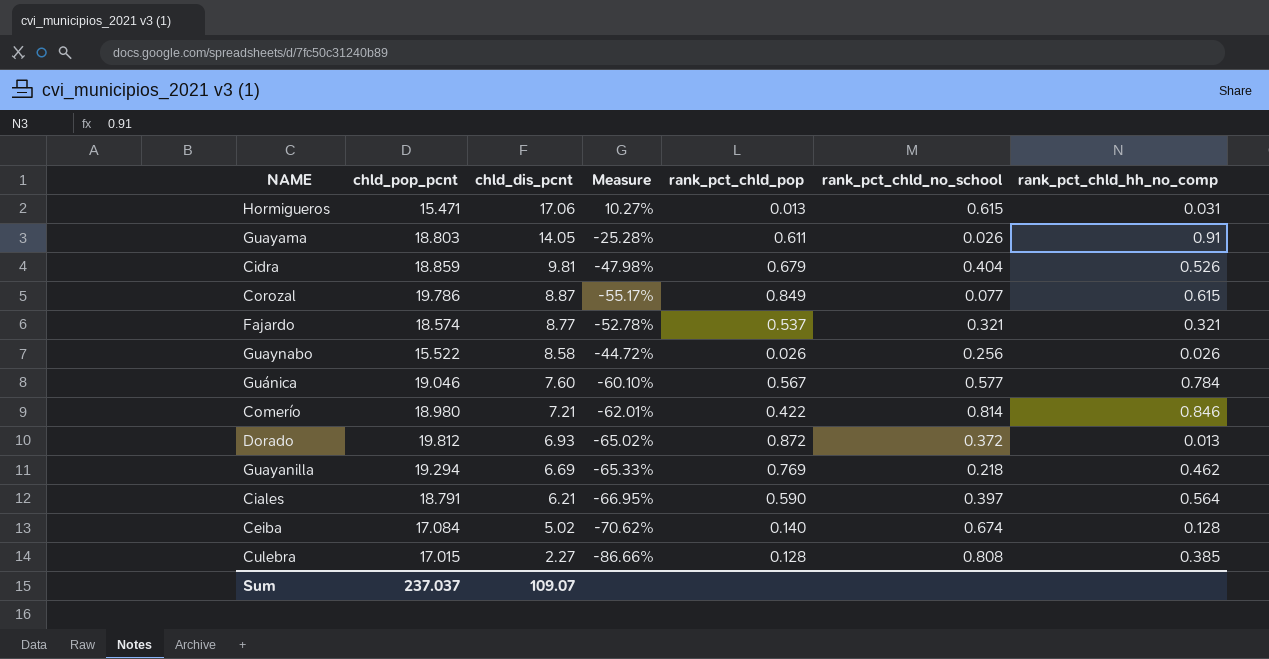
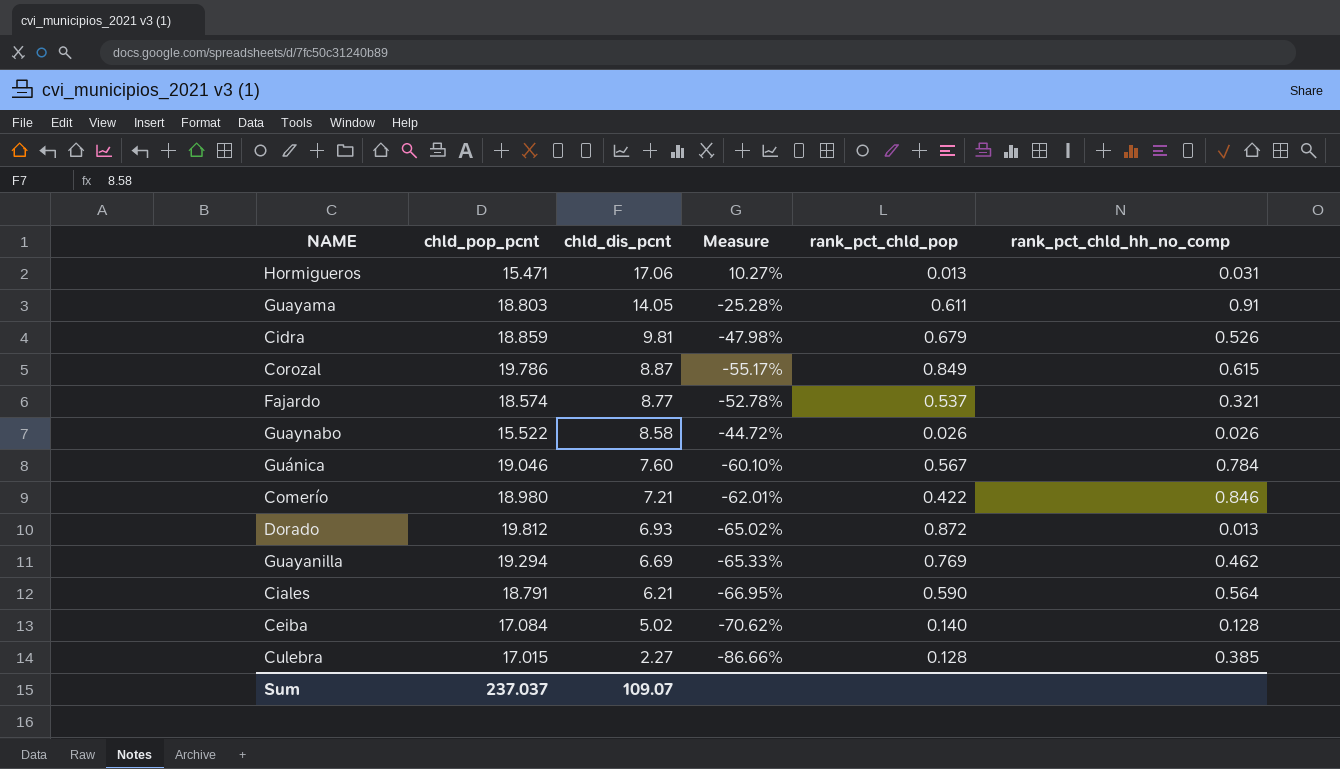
column rank_pct_chld_no_school | position: 6 -> none

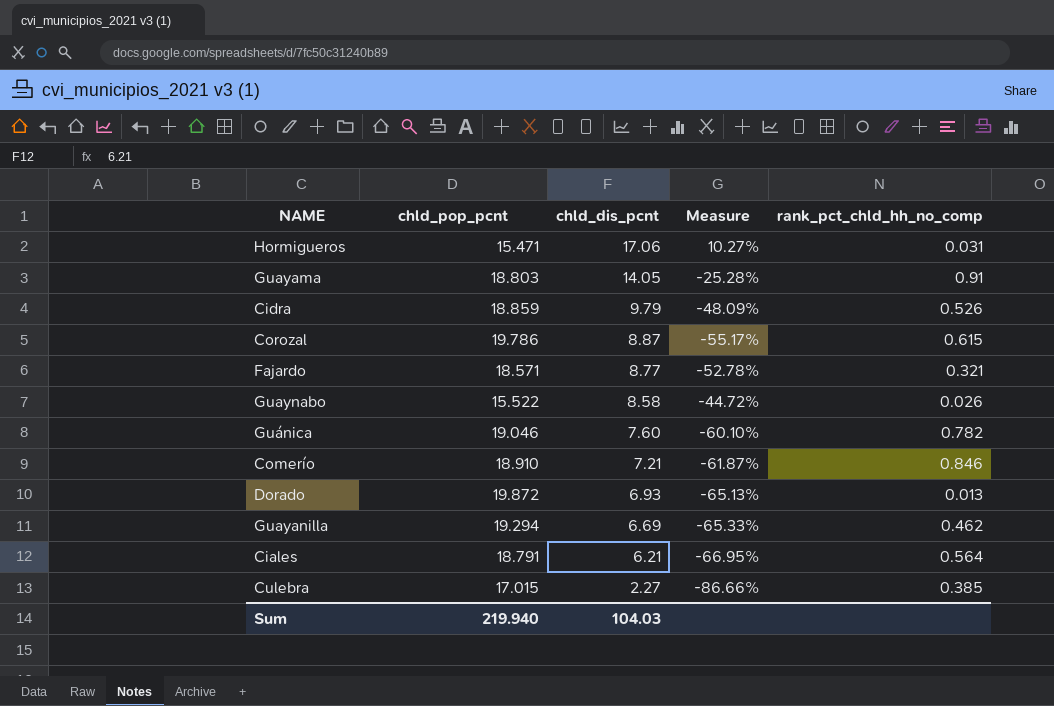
column rank_pct_chld_pop | position: 5 -> none
row Ceiba: 17.084 | 5.02 | -70.62% | 0.140 | 0.128 -> none
Cidra | chld_dis_pcnt: 9.81 -> 9.79
Cidra | Measure: -47.98% -> -48.09%
Fajardo | chld_pop_pcnt: 18.574 -> 18.571
Guánica | rank_pct_chld_hh_no_comp: 0.784 -> 0.782
Comerío | chld_pop_pcnt: 18.980 -> 18.910
Comerío | Measure: -62.01% -> -61.87%
Dorado | chld_pop_pcnt: 19.812 -> 19.872
Dorado | Measure: -65.02% -> -65.13%
Sum | chld_pop_pcnt: 237.037 -> 219.940
Sum | chld_dis_pcnt: 109.07 -> 104.03

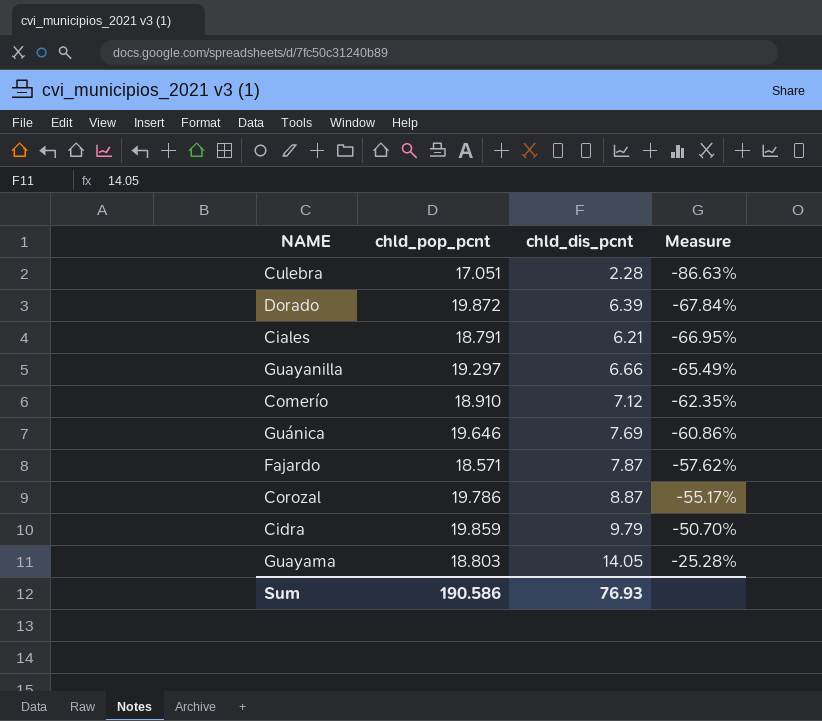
row order: chld_dis_pcnt descending -> Measure ascending
column rank_pct_chld_hh_no_comp | position: 5 -> none
row Hormigueros: 15.471 | 17.06 | 10.27% | 0.031 -> none
row Guaynabo: 15.522 | 8.58 | -44.72% | 0.026 -> none
Culebra | chld_pop_pcnt: 17.015 -> 17.051
Culebra | chld_dis_pcnt: 2.27 -> 2.28
Culebra | Measure: -86.66% -> -86.63%
Dorado | chld_dis_pcnt: 6.93 -> 6.39
Dorado | Measure: -65.13% -> -67.84%
Guayanilla | chld_pop_pcnt: 19.294 -> 19.297
Guayanilla | chld_dis_pcnt: 6.69 -> 6.66
Guayanilla | Measure: -65.33% -> -65.49%
Comerío | chld_dis_pcnt: 7.21 -> 7.12
Comerío | Measure: -61.87% -> -62.35%
Guánica | chld_pop_pcnt: 19.046 -> 19.646
Guánica | chld_dis_pcnt: 7.60 -> 7.69
Guánica | Measure: -60.10% -> -60.86%
Fajardo | chld_dis_pcnt: 8.77 -> 7.87
Fajardo | Measure: -52.78% -> -57.62%
Cidra | chld_pop_pcnt: 18.859 -> 19.859
Cidra | Measure: -48.09% -> -50.70%
Sum | chld_pop_pcnt: 219.940 -> 190.586
Sum | chld_dis_pcnt: 104.03 -> 76.93

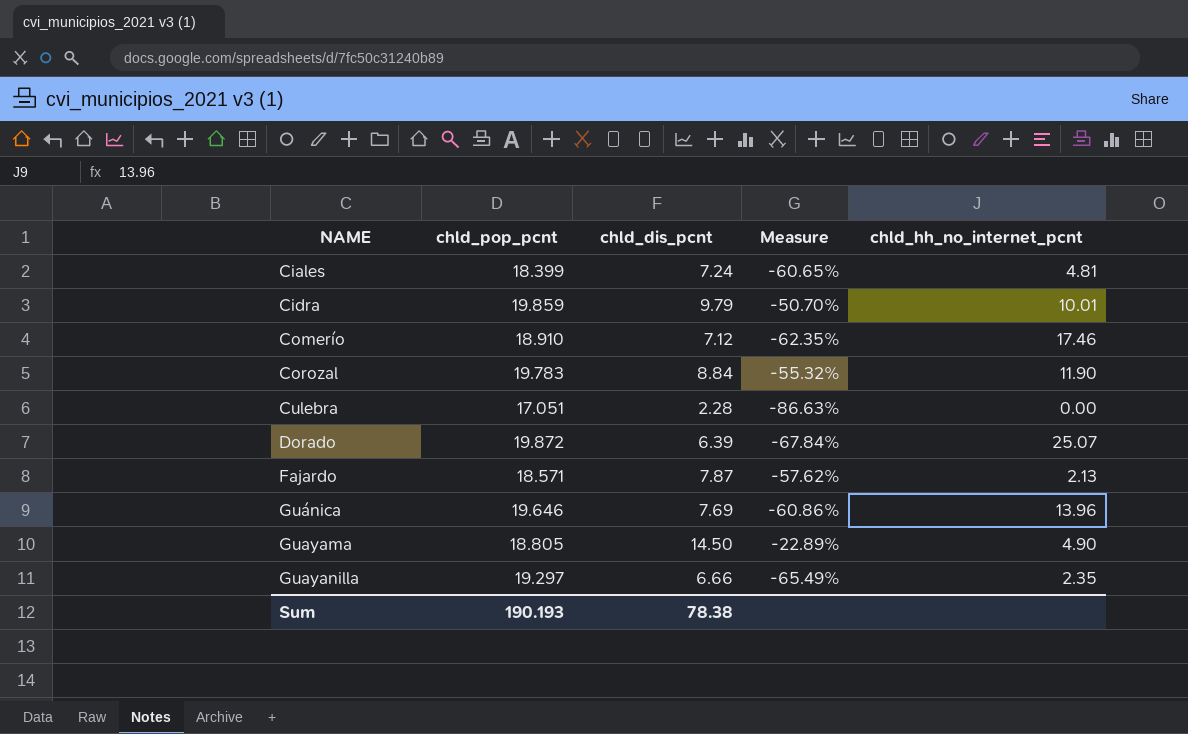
row order: Measure ascending -> NAME ascending
column chld_hh_no_internet_pcnt | position: none -> 5
Ciales | chld_pop_pcnt: 18.791 -> 18.399
Ciales | chld_dis_pcnt: 6.21 -> 7.24
Ciales | Measure: -66.95% -> -60.65%
Corozal | chld_pop_pcnt: 19.786 -> 19.783
Corozal | chld_dis_pcnt: 8.87 -> 8.84
Corozal | Measure: -55.17% -> -55.32%
Guayama | chld_pop_pcnt: 18.803 -> 18.805
Guayama | chld_dis_pcnt: 14.05 -> 14.50
Guayama | Measure: -25.28% -> -22.89%
Sum | chld_pop_pcnt: 190.586 -> 190.193
Sum | chld_dis_pcnt: 76.93 -> 78.38

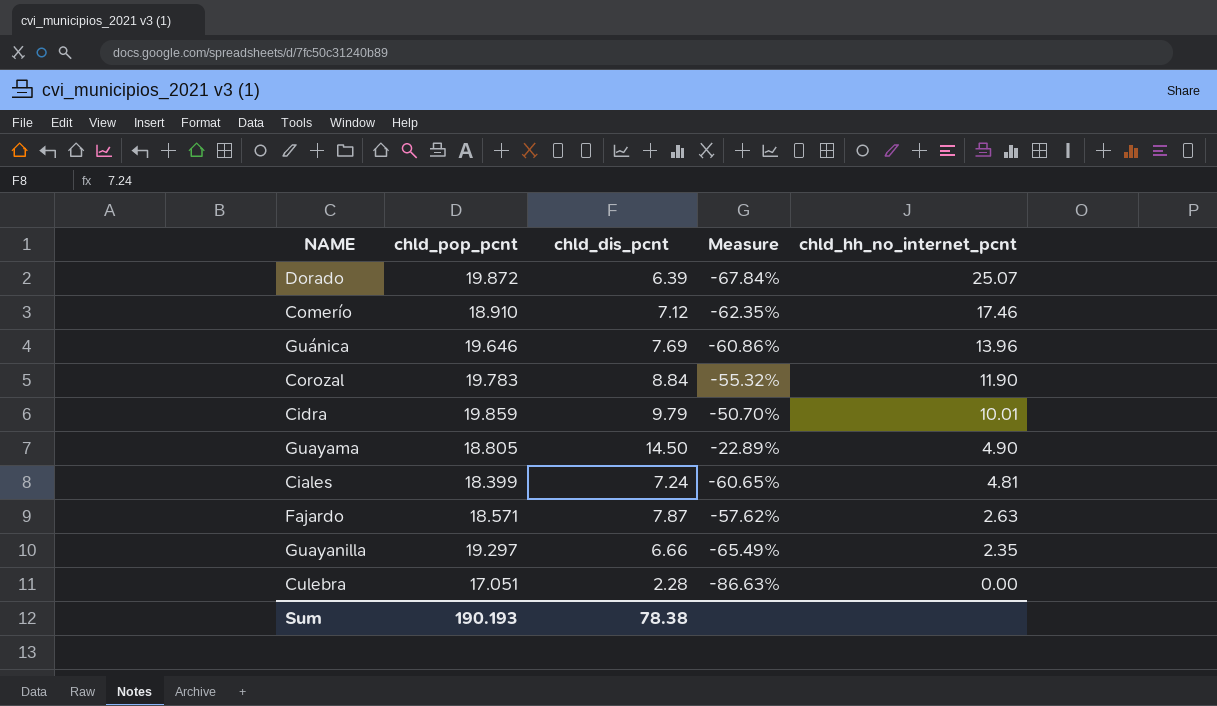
row order: NAME ascending -> chld_hh_no_internet_pcnt descending
Fajardo | chld_hh_no_internet_pcnt: 2.13 -> 2.63

